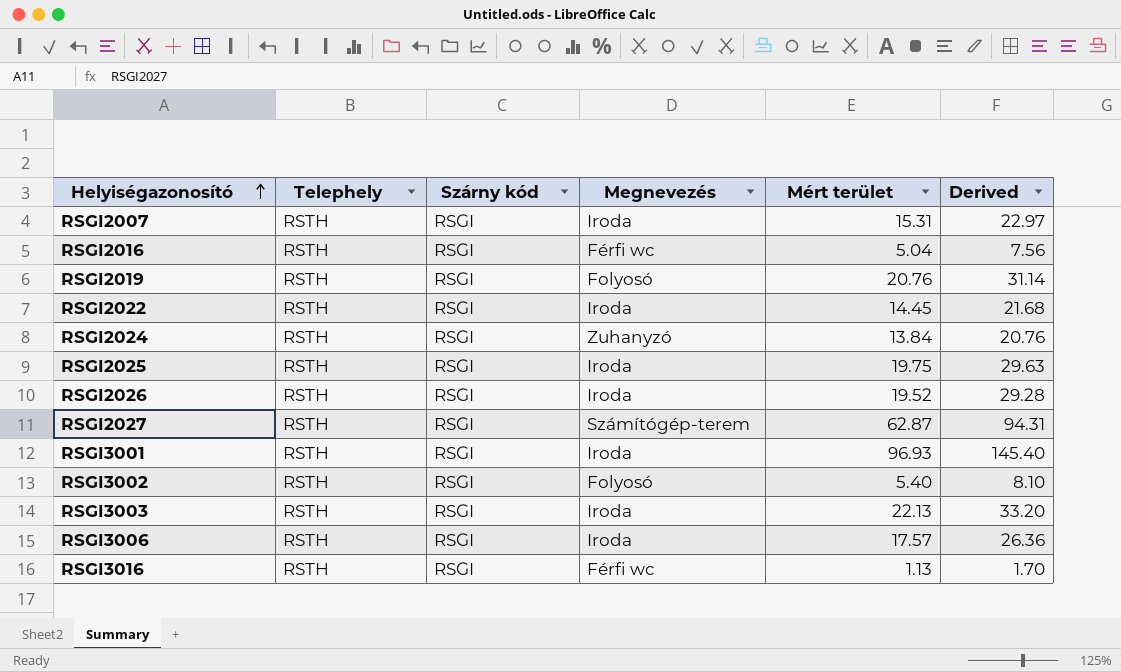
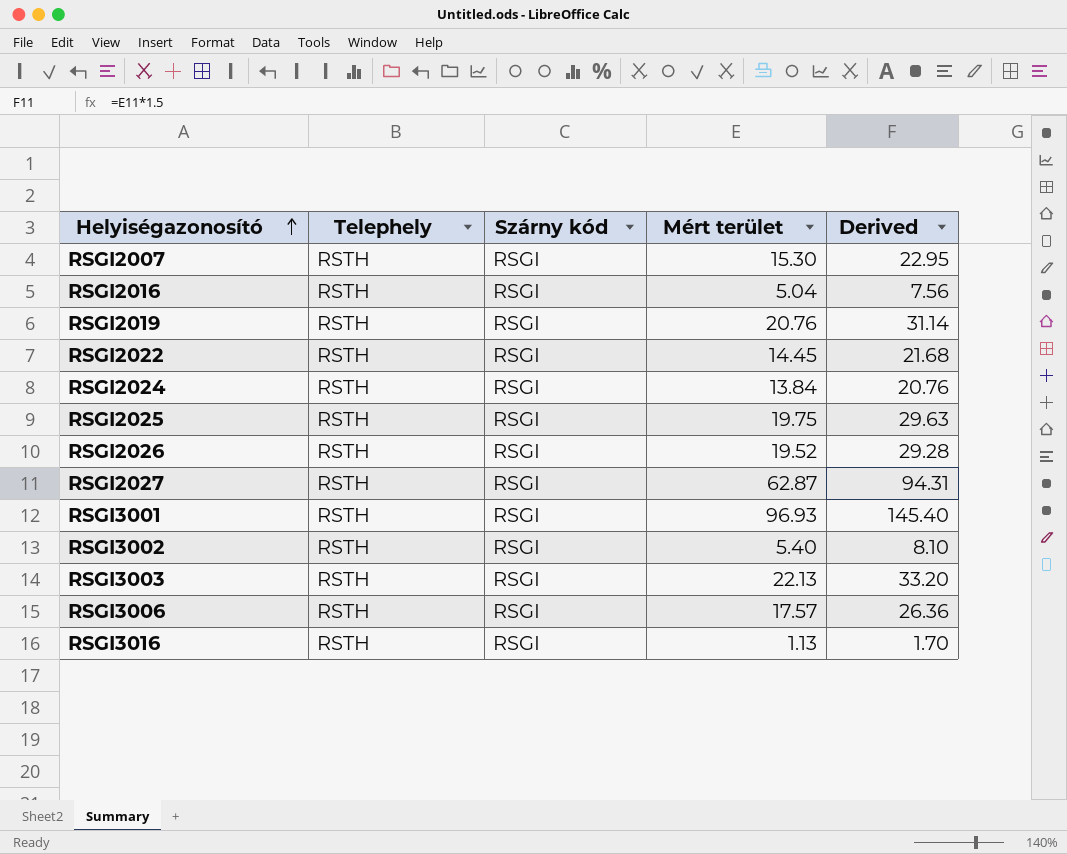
column Megnevezés | position: 4 -> none
RSGI2007 | Mért terület: 15.31 -> 15.30
RSGI2007 | Derived: 22.97 -> 22.95

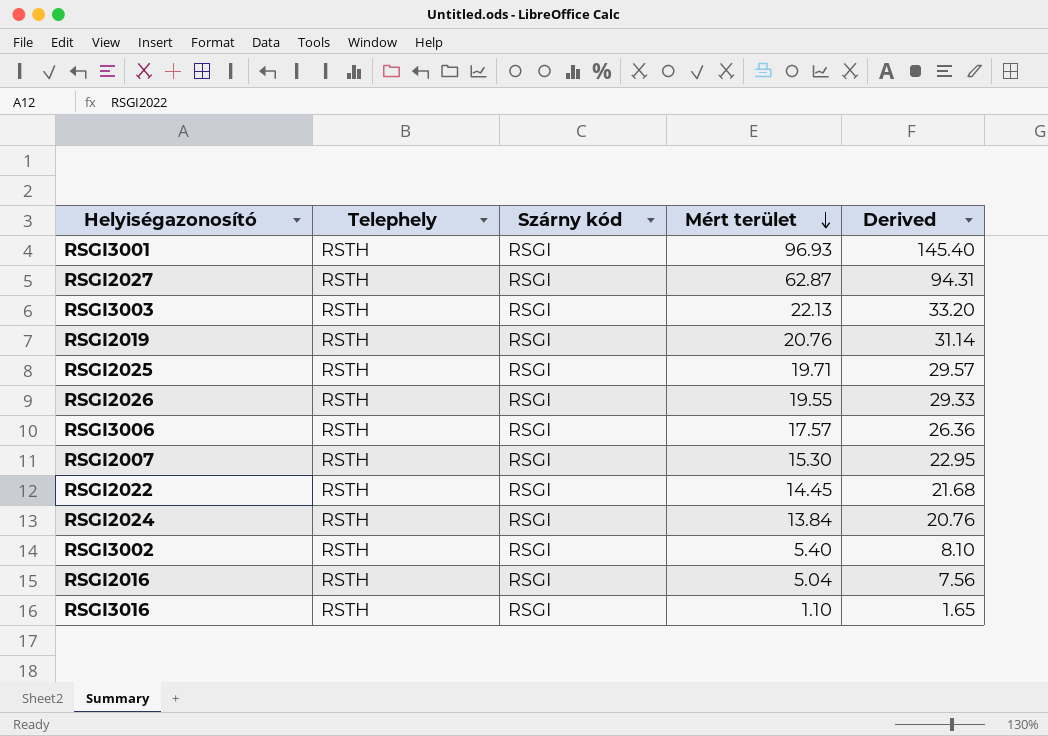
row order: Helyiségazonosító ascending -> Mért terület descending
RSGI2025 | Mért terület: 19.75 -> 19.71
RSGI2025 | Derived: 29.63 -> 29.57
RSGI2026 | Mért terület: 19.52 -> 19.55
RSGI2026 | Derived: 29.28 -> 29.33
RSGI3016 | Mért terület: 1.13 -> 1.10
RSGI3016 | Derived: 1.70 -> 1.65

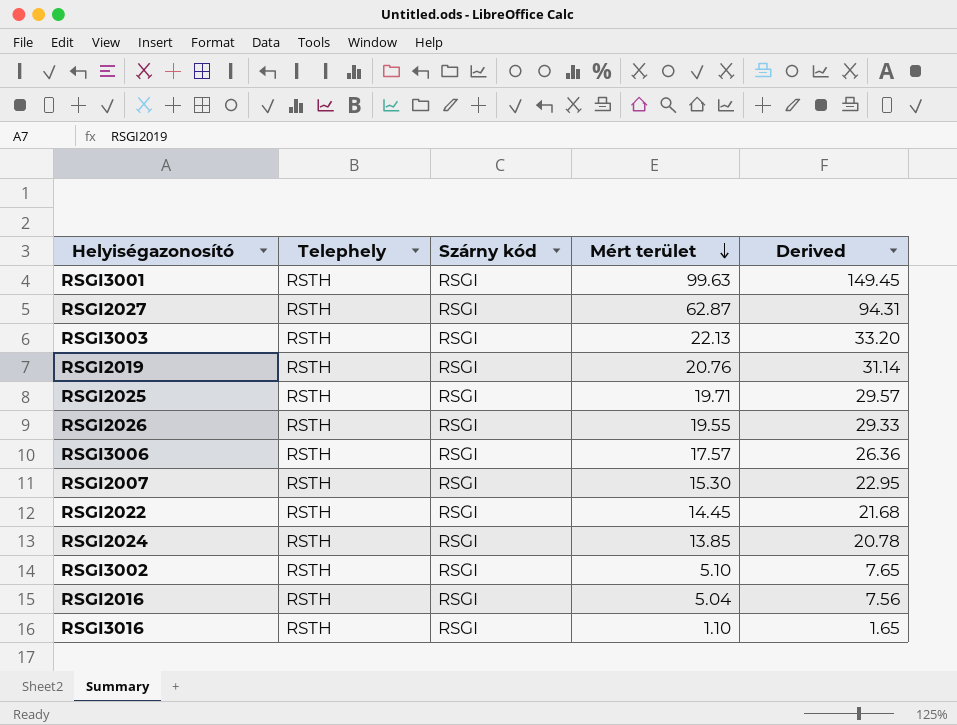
RSGI3001 | Mért terület: 96.93 -> 99.63
RSGI3001 | Derived: 145.40 -> 149.45
RSGI2024 | Mért terület: 13.84 -> 13.85
RSGI2024 | Derived: 20.76 -> 20.78
RSGI3002 | Mért terület: 5.40 -> 5.10
RSGI3002 | Derived: 8.10 -> 7.65

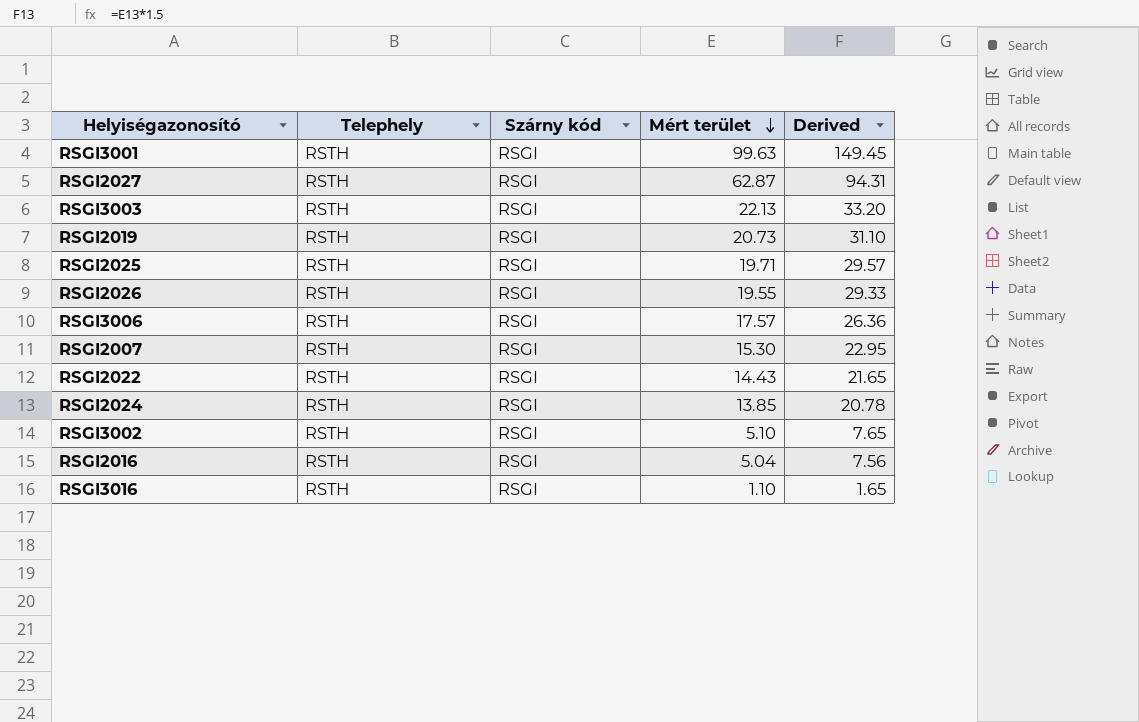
RSGI2019 | Mért terület: 20.76 -> 20.73
RSGI2019 | Derived: 31.14 -> 31.10
RSGI2022 | Mért terület: 14.45 -> 14.43
RSGI2022 | Derived: 21.68 -> 21.65

